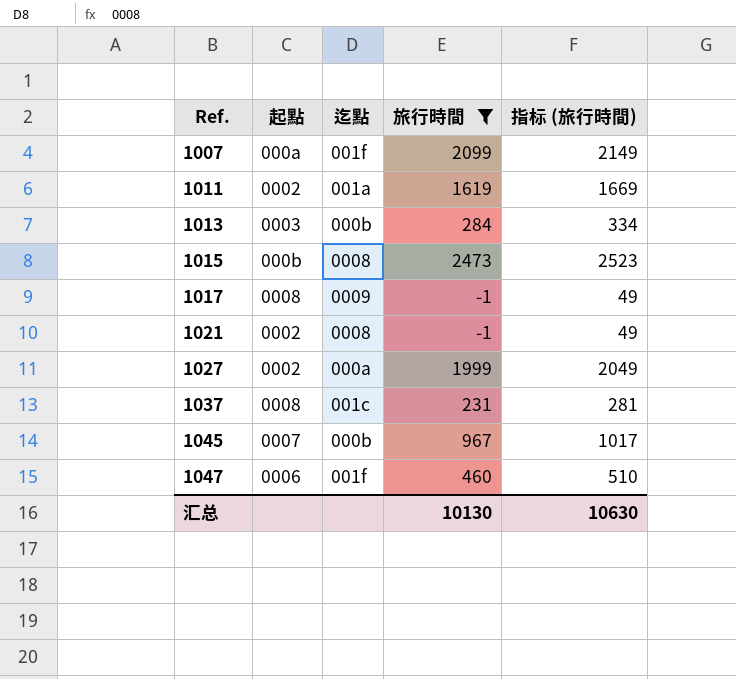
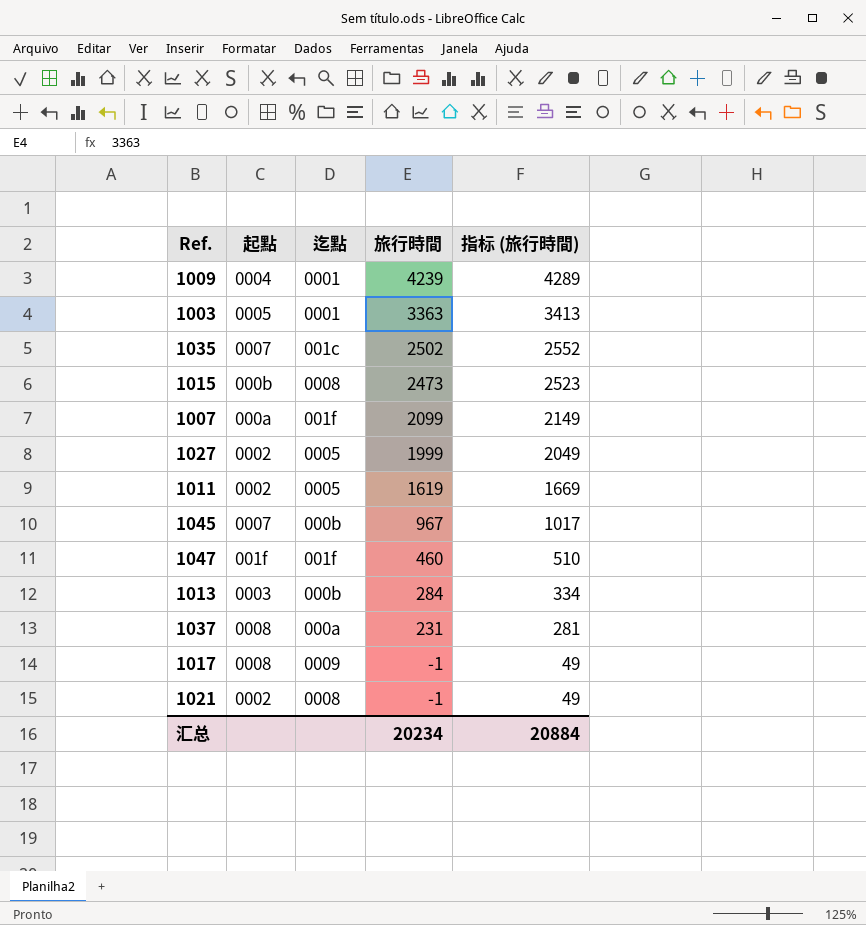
filter: 旅行時間 <= 2473 -> none
row order: Ref. ascending -> 旅行時間 descending
1027 | 迄點: 000a -> 0005
1011 | 迄點: 001a -> 0005
1047 | 起點: 0006 -> 001f
1037 | 迄點: 001c -> 000a
汇总 | 旅行時間: 10130 -> 20234
汇总 | 指标 (旅行時間): 10630 -> 20884

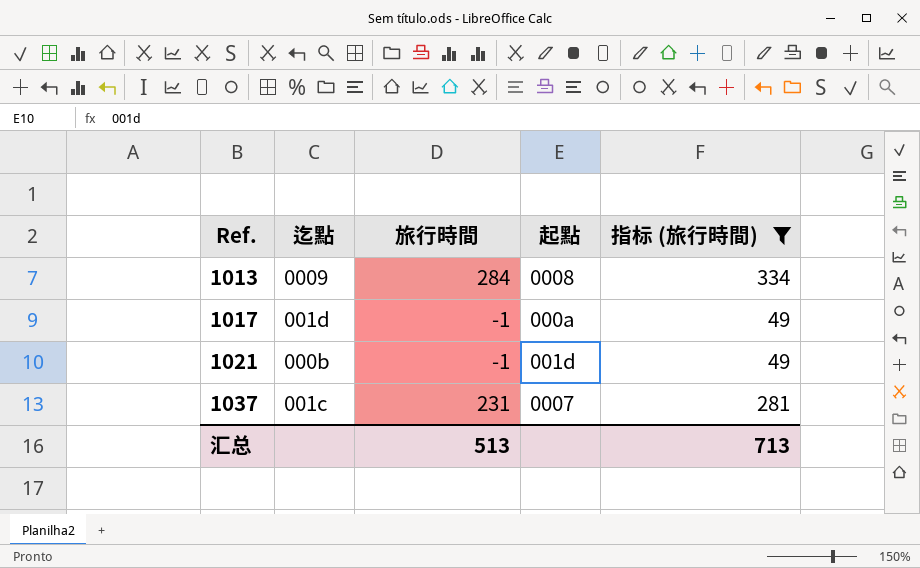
filter: none -> 指标 (旅行時間) <= 334
row order: 旅行時間 descending -> Ref. ascending
column 起點 | position: 2 -> 4
1013 | 迄點: 000b -> 0009
1013 | 起點: 0003 -> 0008
1017 | 迄點: 0009 -> 001d
1017 | 起點: 0008 -> 000a
1021 | 迄點: 0008 -> 000b
1021 | 起點: 0002 -> 001d
1037 | 迄點: 000a -> 001c
1037 | 起點: 0008 -> 0007
汇总 | 旅行時間: 20234 -> 513
汇总 | 指标 (旅行時間): 20884 -> 713

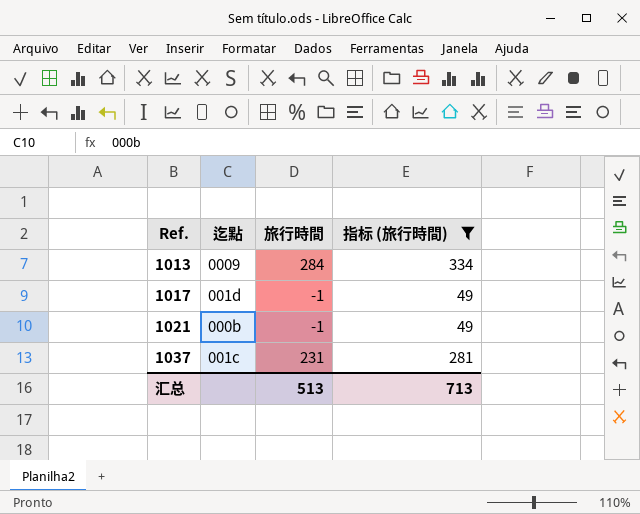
column 起點 | position: 4 -> none

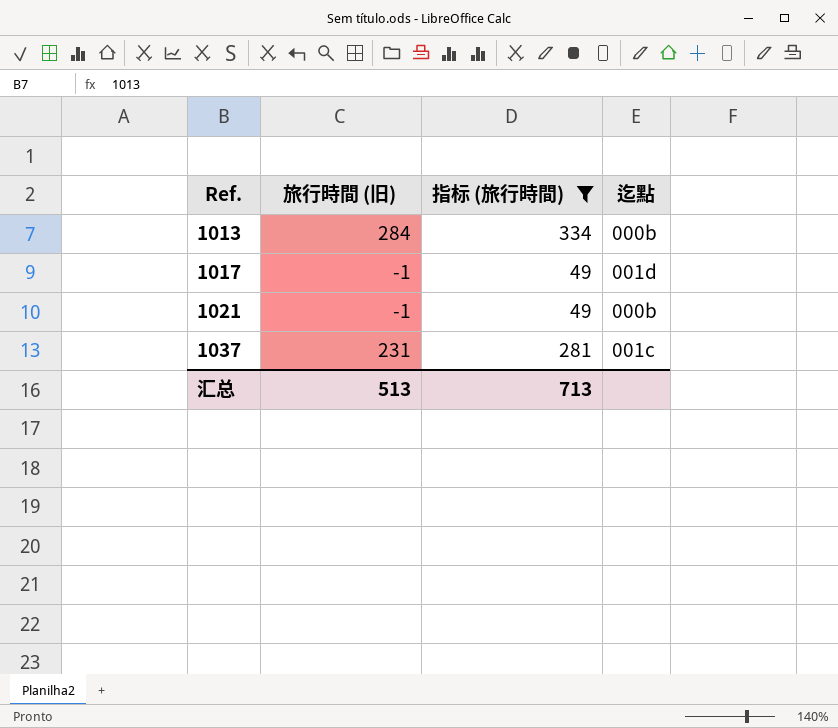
column name: 旅行時間 -> 旅行時間 (旧)
column 迄點 | position: 2 -> 4
1013 | 迄點: 0009 -> 000b

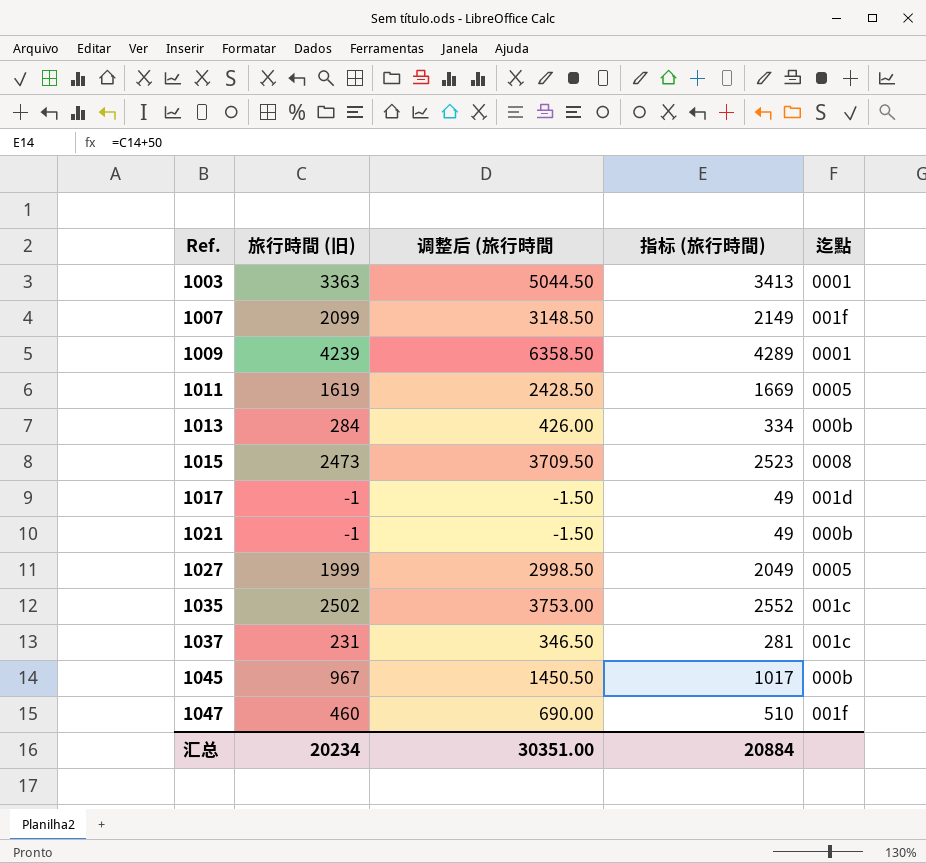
filter: 指标 (旅行時間) <= 334 -> none
column 调整后 (旅行時間 | formula: none -> [旅行時間 (旧)] * 1.5
汇总 | 旅行時間 (旧): 513 -> 20234
汇总 | 指标 (旅行時間): 713 -> 20884

